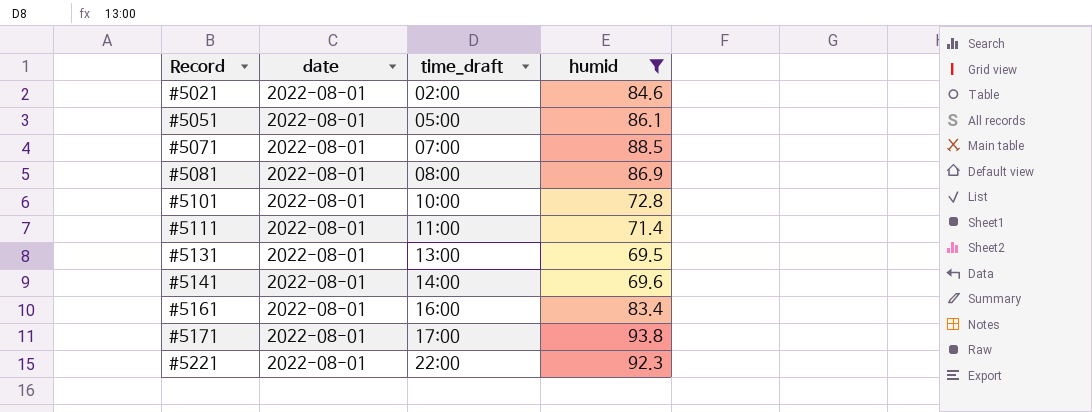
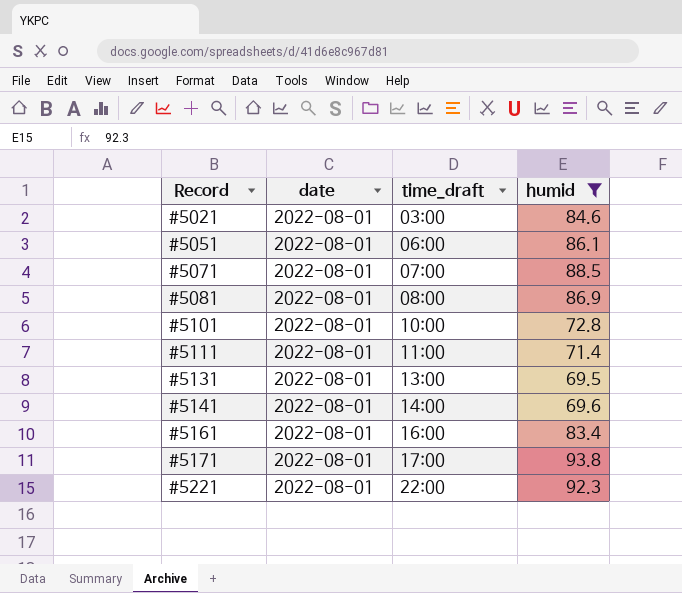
#5021 | time_draft: 02:00 -> 03:00
#5051 | time_draft: 05:00 -> 06:00

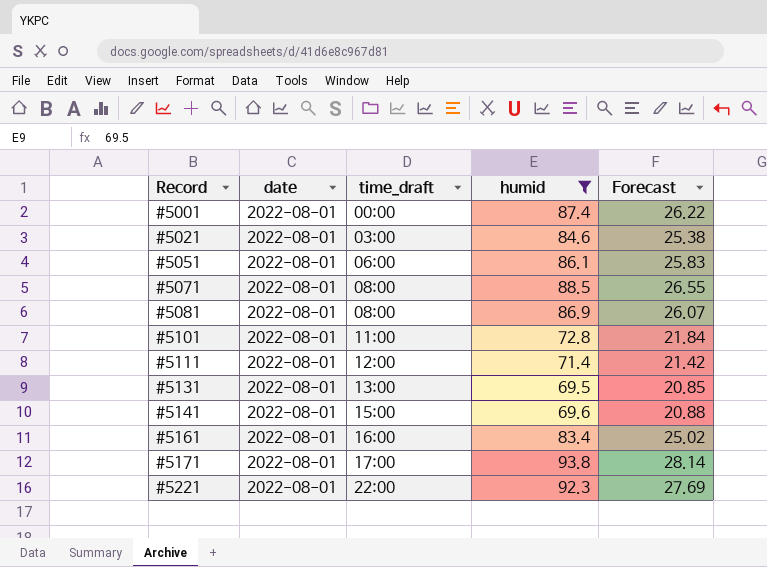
column Forecast | formula: none -> [humid] * 0.3
row #5001: none -> 2022-08-01 | 00:00 | 87.4 | 26.22
#5071 | time_draft: 07:00 -> 08:00
#5101 | time_draft: 10:00 -> 11:00
#5111 | time_draft: 11:00 -> 12:00
#5141 | time_draft: 14:00 -> 15:00

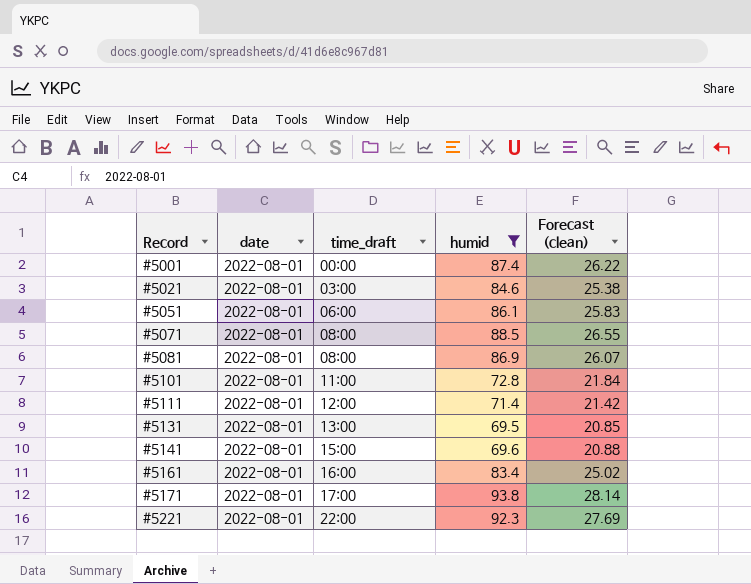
column name: Forecast -> Forecast (clean)

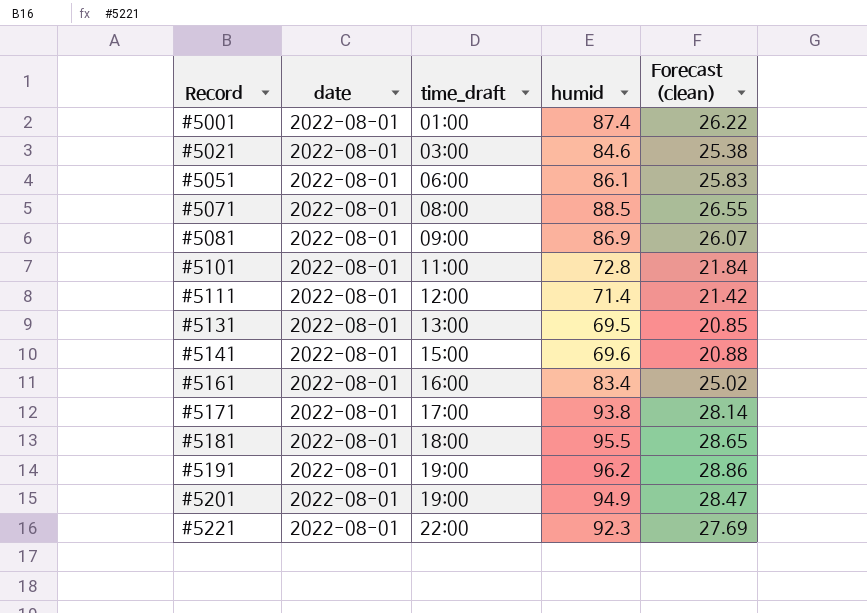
filter: humid <= 93.8 -> none
#5001 | time_draft: 00:00 -> 01:00
#5081 | time_draft: 08:00 -> 09:00

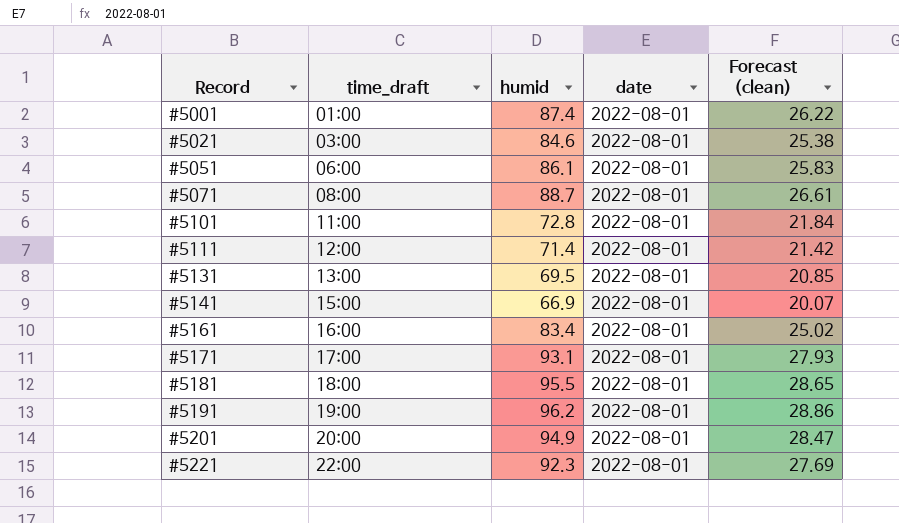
column date | position: 2 -> 4
row #5081: 2022-08-01 | 09:00 | 86.9 | 26.07 -> none
#5071 | humid: 88.5 -> 88.7
#5071 | Forecast (clean): 26.55 -> 26.61
#5141 | humid: 69.6 -> 66.9
#5141 | Forecast (clean): 20.88 -> 20.07
#5171 | humid: 93.8 -> 93.1
#5171 | Forecast (clean): 28.14 -> 27.93
#5201 | time_draft: 19:00 -> 20:00

